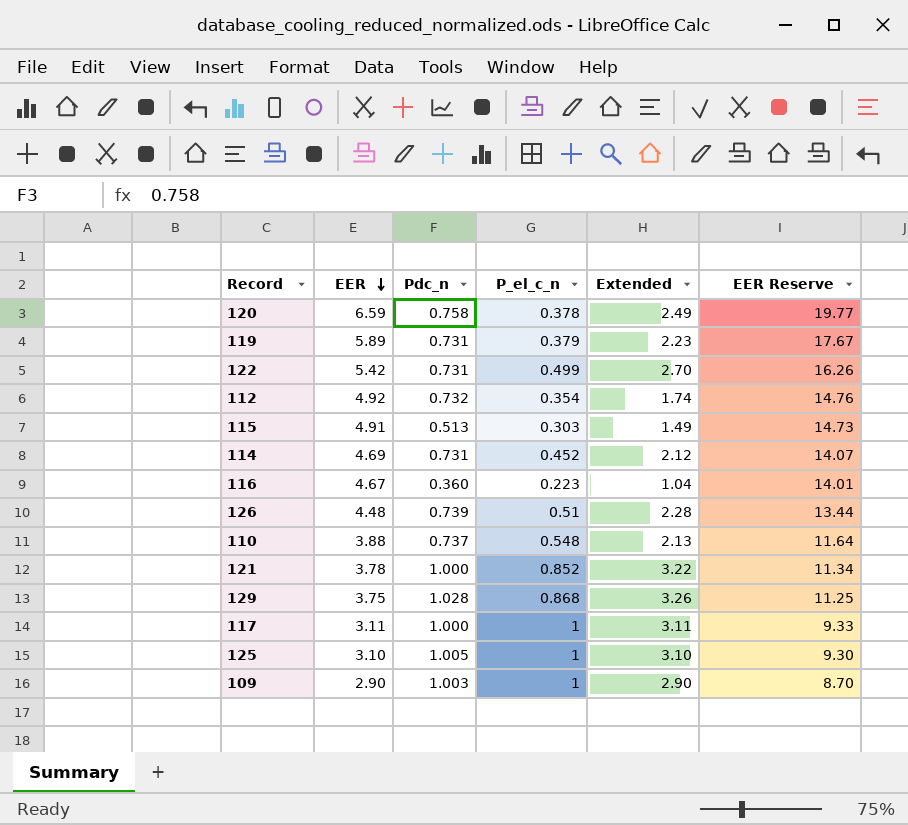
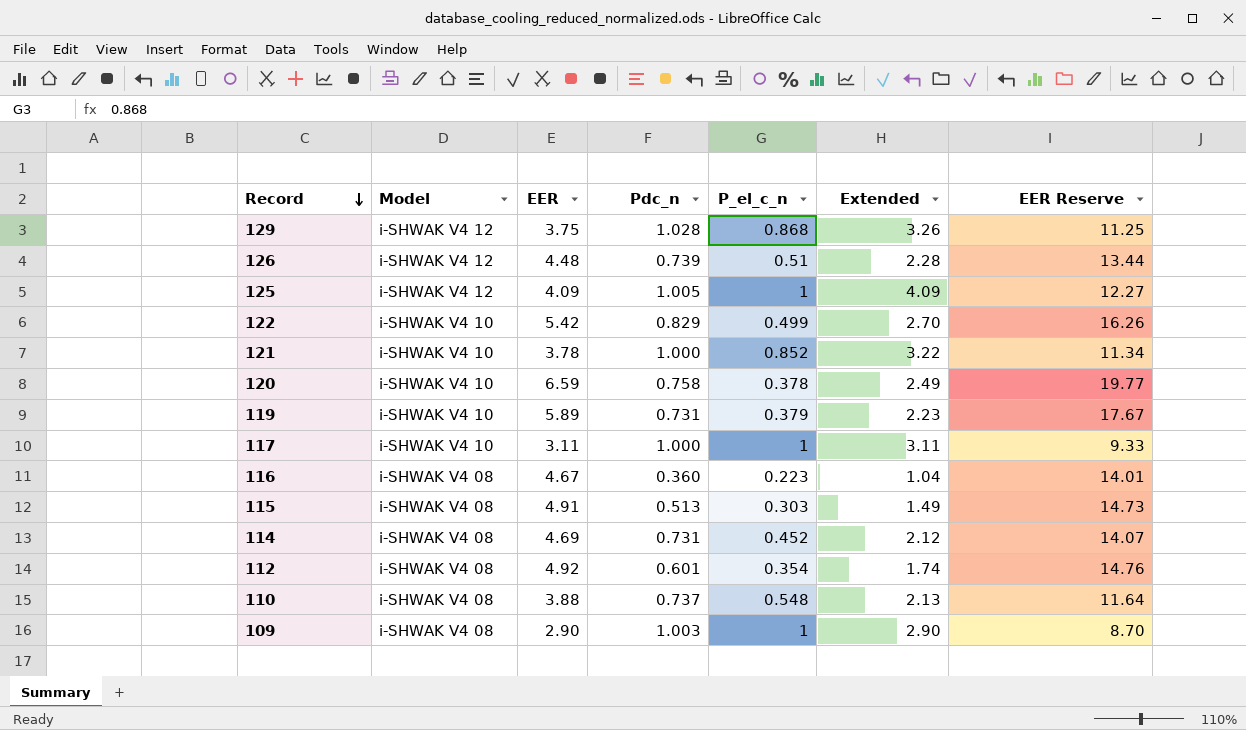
row order: EER descending -> Record descending
column Model | position: none -> 2
125 | EER: 3.10 -> 4.09
125 | Extended: 3.10 -> 4.09
125 | EER Reserve: 9.30 -> 12.27
122 | Pdc_n: 0.731 -> 0.829
112 | Pdc_n: 0.732 -> 0.601

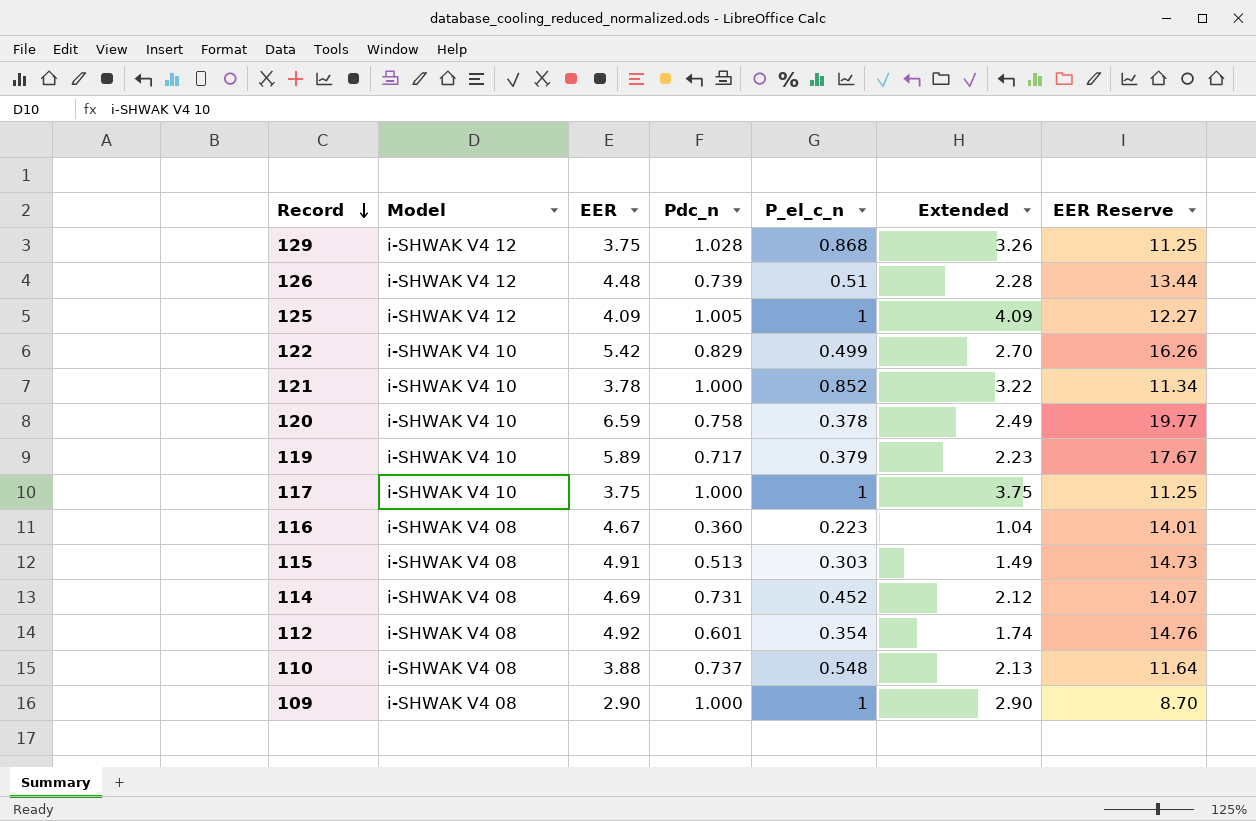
119 | Pdc_n: 0.731 -> 0.717
117 | EER: 3.11 -> 3.75
117 | Extended: 3.11 -> 3.75
117 | EER Reserve: 9.33 -> 11.25
109 | Pdc_n: 1.003 -> 1.000

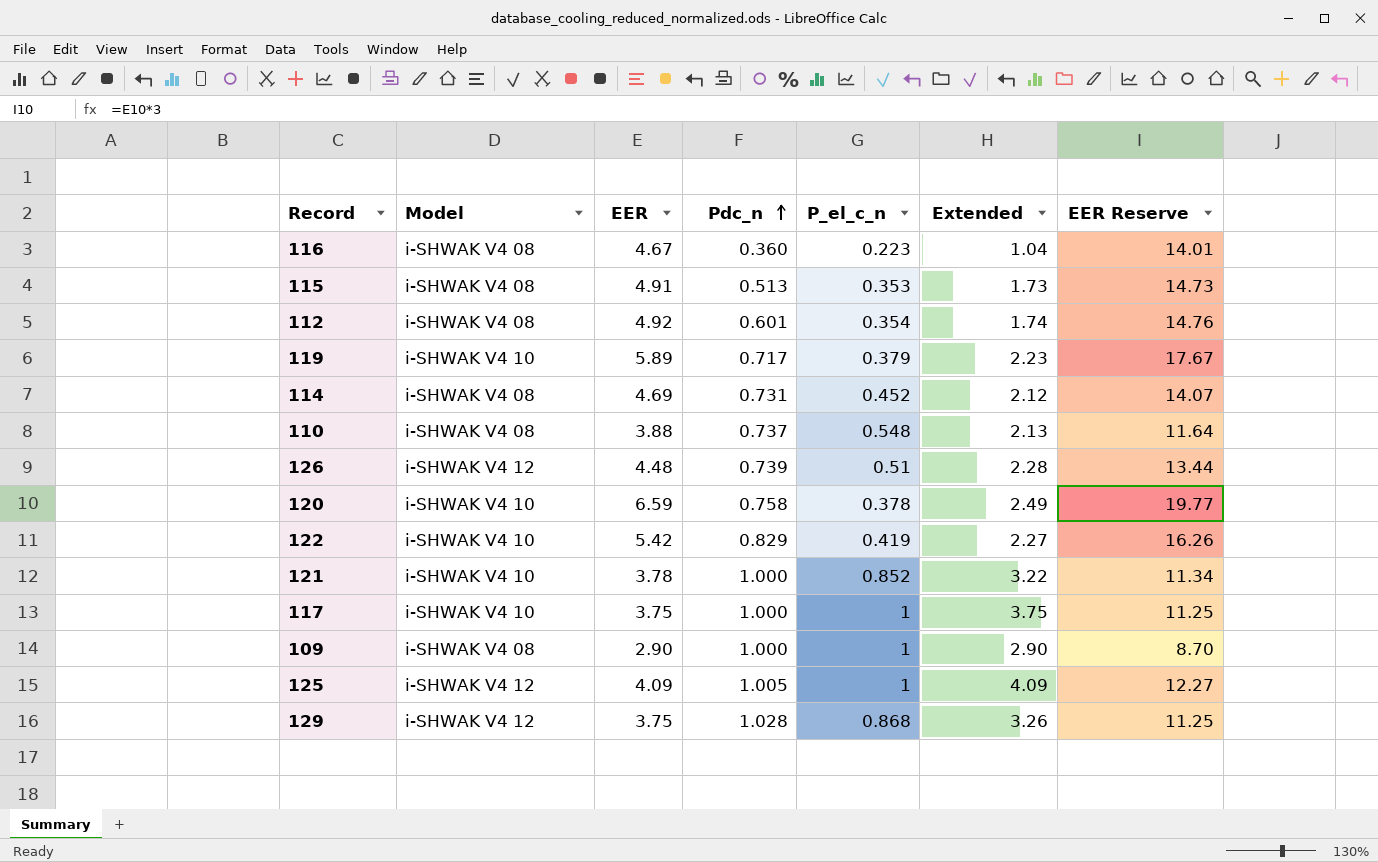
row order: Record descending -> Pdc_n ascending
115 | P_el_c_n: 0.303 -> 0.353
115 | Extended: 1.49 -> 1.73
122 | P_el_c_n: 0.499 -> 0.419
122 | Extended: 2.70 -> 2.27

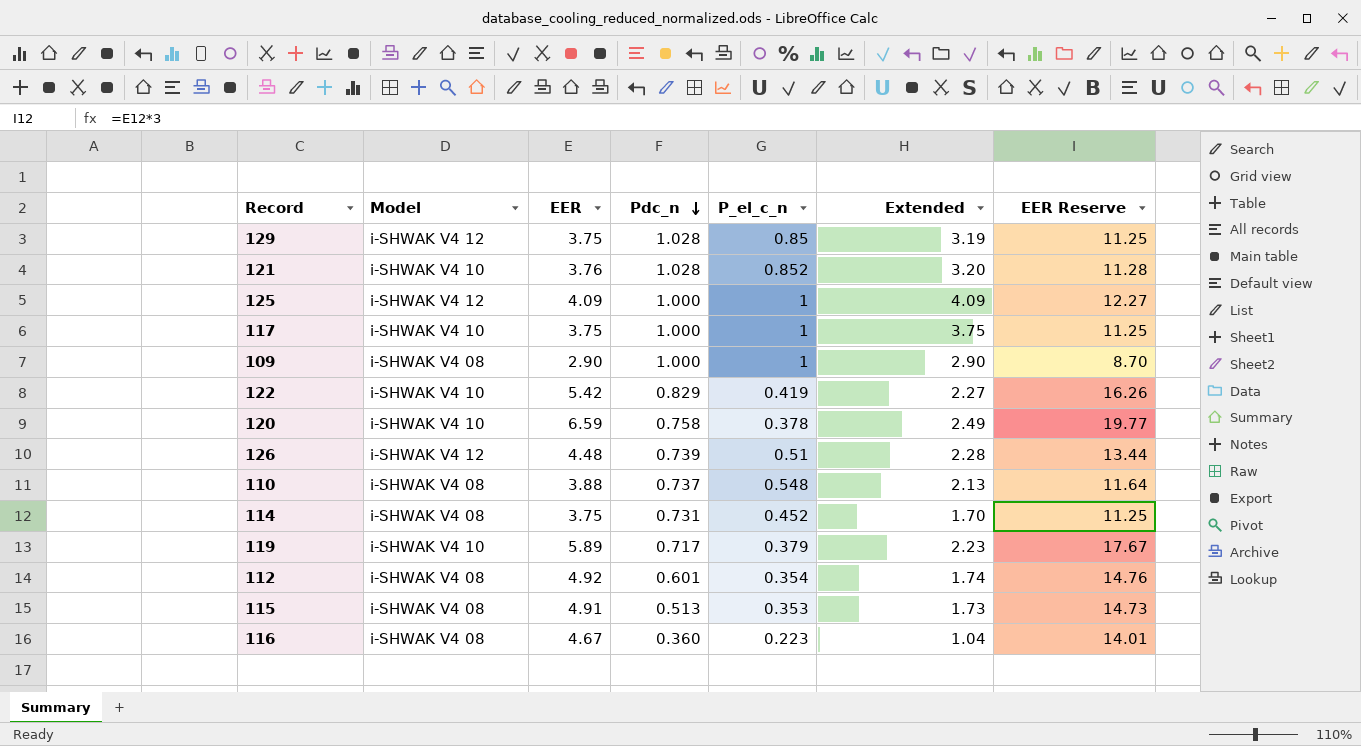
row order: Pdc_n ascending -> Pdc_n descending
129 | P_el_c_n: 0.868 -> 0.85
129 | Extended: 3.26 -> 3.19
121 | EER: 3.78 -> 3.76
121 | Pdc_n: 1.000 -> 1.028
121 | Extended: 3.22 -> 3.20
121 | EER Reserve: 11.34 -> 11.28
125 | Pdc_n: 1.005 -> 1.000
114 | EER: 4.69 -> 3.75
114 | Extended: 2.12 -> 1.70
114 | EER Reserve: 14.07 -> 11.25

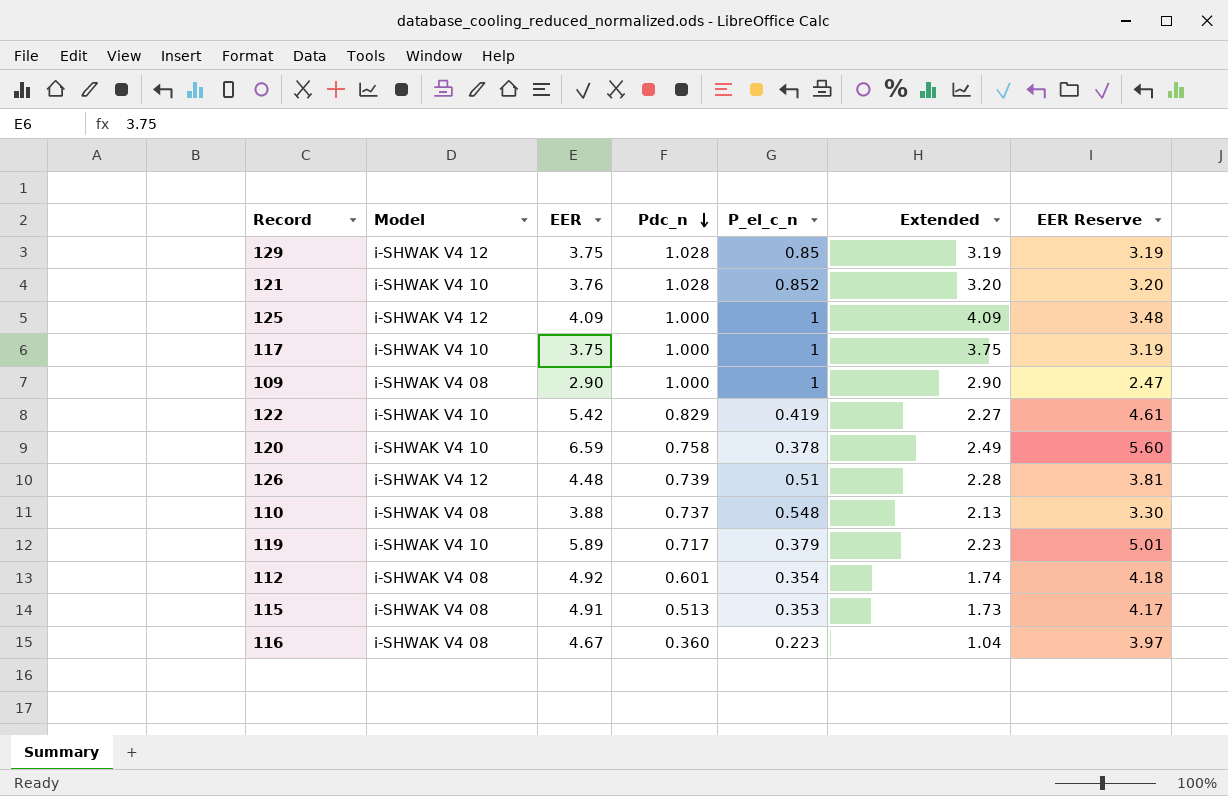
column EER Reserve | formula: [EER] * 3 -> [EER] * 0.85
row 114: i-SHWAK V4 08 | 3.75 | 0.731 | 0.452 | 1.70 | 11.25 -> none

